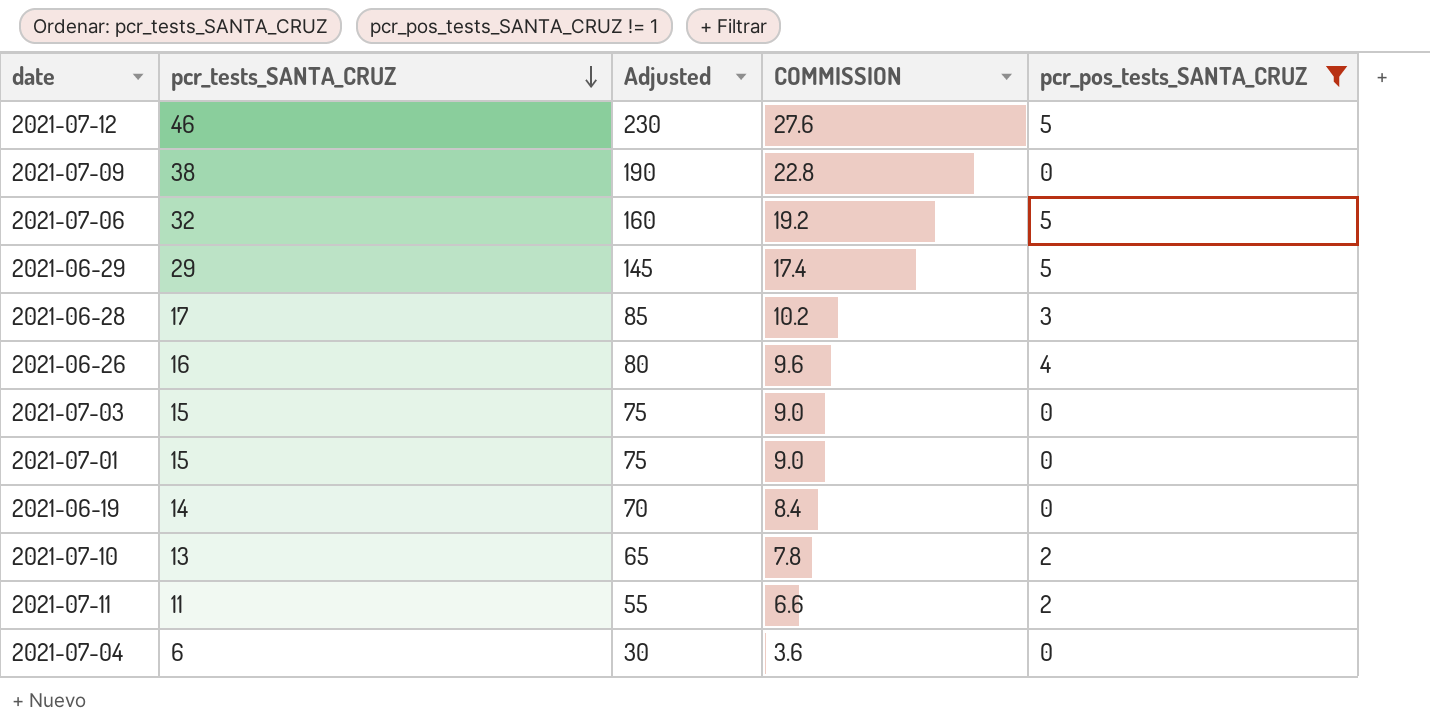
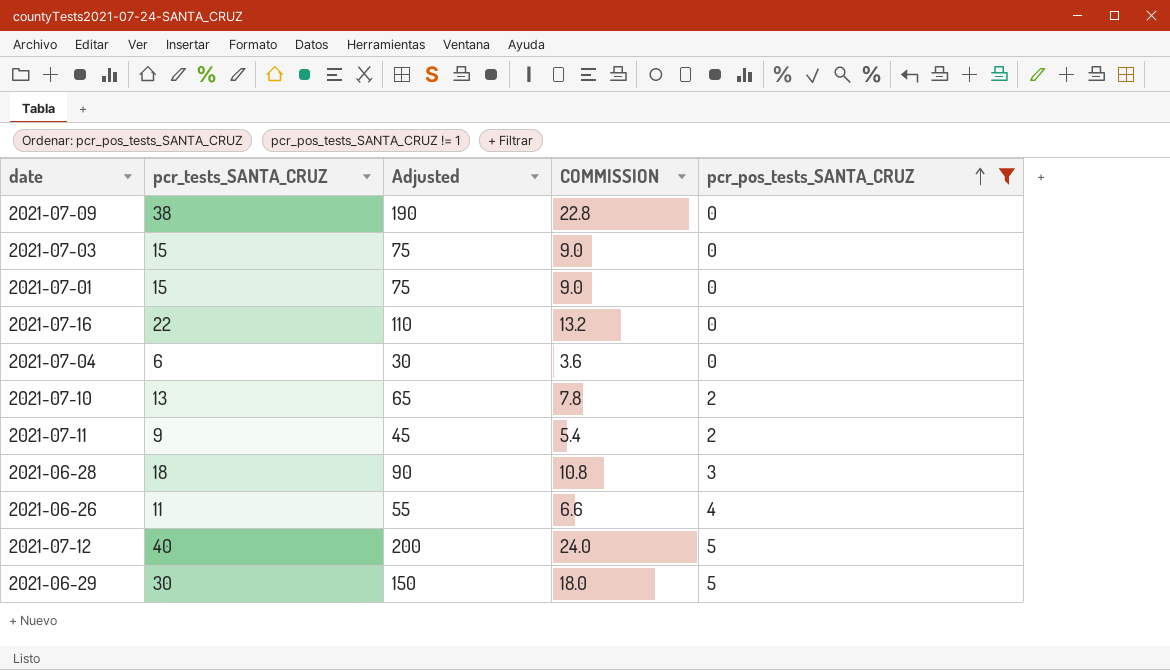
row order: pcr_tests_SANTA_CRUZ descending -> pcr_pos_tests_SANTA_CRUZ ascending
row 2021-07-06: 32 | 160 | 19.2 | 5 -> none
row 2021-06-19: 14 | 70 | 8.4 | 0 -> none
row 2021-07-16: none -> 22 | 110 | 13.2 | 0
2021-07-11 | pcr_tests_SANTA_CRUZ: 11 -> 9
2021-07-11 | Adjusted: 55 -> 45
2021-07-11 | COMMISSION: 6.6 -> 5.4
2021-06-28 | pcr_tests_SANTA_CRUZ: 17 -> 18
2021-06-28 | Adjusted: 85 -> 90
2021-06-28 | COMMISSION: 10.2 -> 10.8
2021-06-26 | pcr_tests_SANTA_CRUZ: 16 -> 11
2021-06-26 | Adjusted: 80 -> 55
2021-06-26 | COMMISSION: 9.6 -> 6.6
2021-07-12 | pcr_tests_SANTA_CRUZ: 46 -> 40
2021-07-12 | Adjusted: 230 -> 200
2021-07-12 | COMMISSION: 27.6 -> 24.0
2021-06-29 | pcr_tests_SANTA_CRUZ: 29 -> 30
2021-06-29 | Adjusted: 145 -> 150
2021-06-29 | COMMISSION: 17.4 -> 18.0

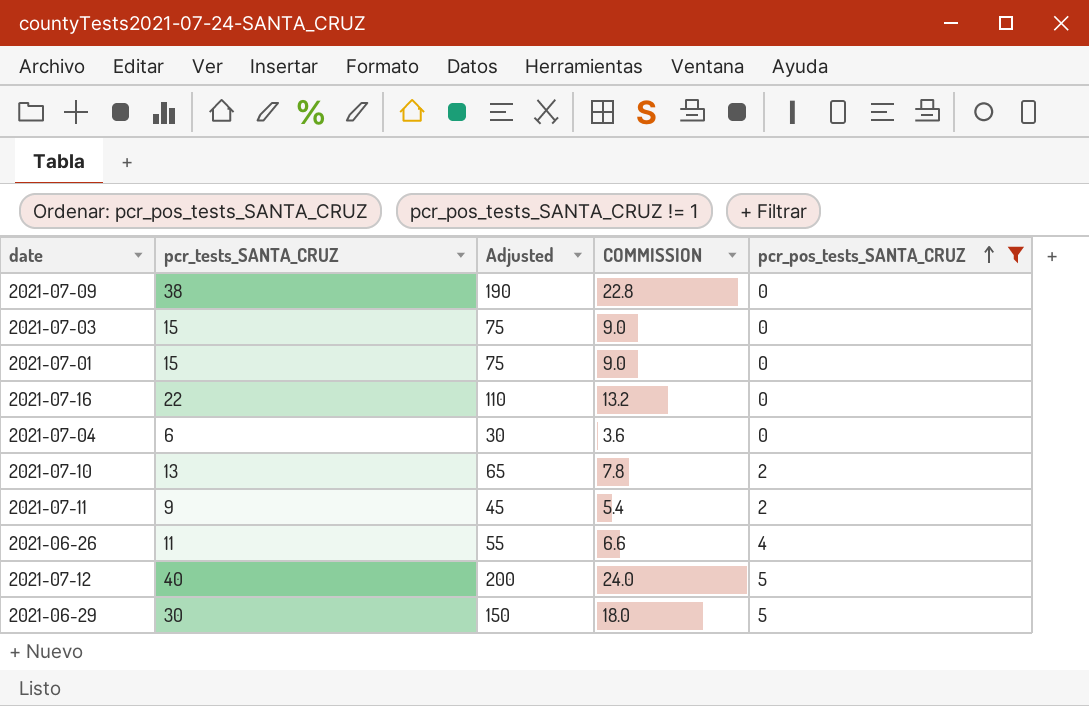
row 2021-06-28: 18 | 90 | 10.8 | 3 -> none

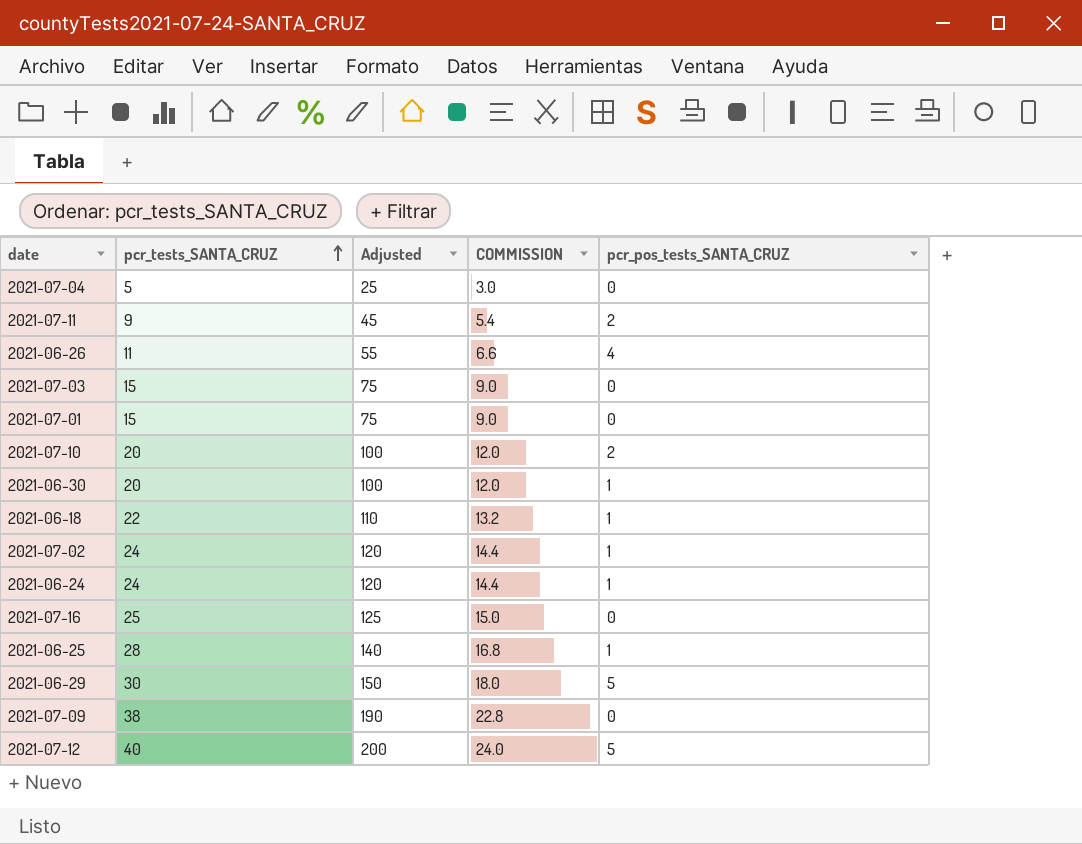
filter: pcr_pos_tests_SANTA_CRUZ != 1 -> none
row order: pcr_pos_tests_SANTA_CRUZ ascending -> pcr_tests_SANTA_CRUZ ascending
2021-07-04 | pcr_tests_SANTA_CRUZ: 6 -> 5
2021-07-04 | Adjusted: 30 -> 25
2021-07-04 | COMMISSION: 3.6 -> 3.0
2021-07-10 | pcr_tests_SANTA_CRUZ: 13 -> 20
2021-07-10 | Adjusted: 65 -> 100
2021-07-10 | COMMISSION: 7.8 -> 12.0
2021-07-16 | pcr_tests_SANTA_CRUZ: 22 -> 25
2021-07-16 | Adjusted: 110 -> 125
2021-07-16 | COMMISSION: 13.2 -> 15.0

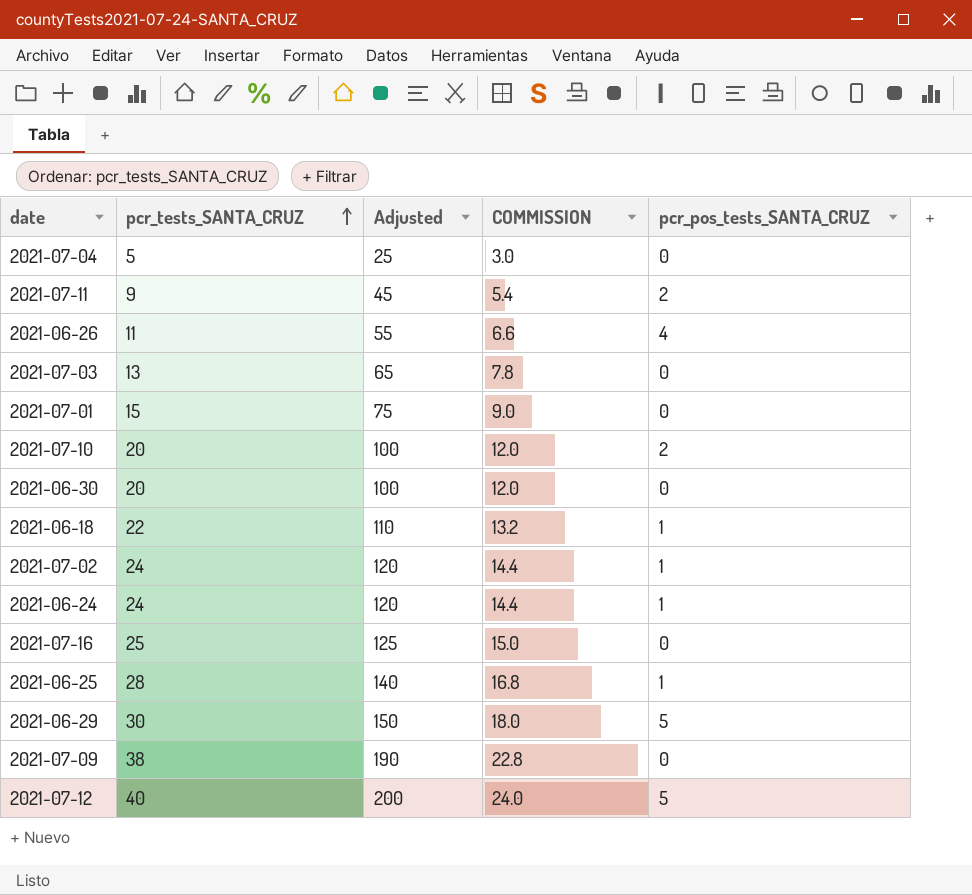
2021-07-03 | pcr_tests_SANTA_CRUZ: 15 -> 13
2021-07-03 | Adjusted: 75 -> 65
2021-07-03 | COMMISSION: 9.0 -> 7.8
2021-06-30 | pcr_pos_tests_SANTA_CRUZ: 1 -> 0

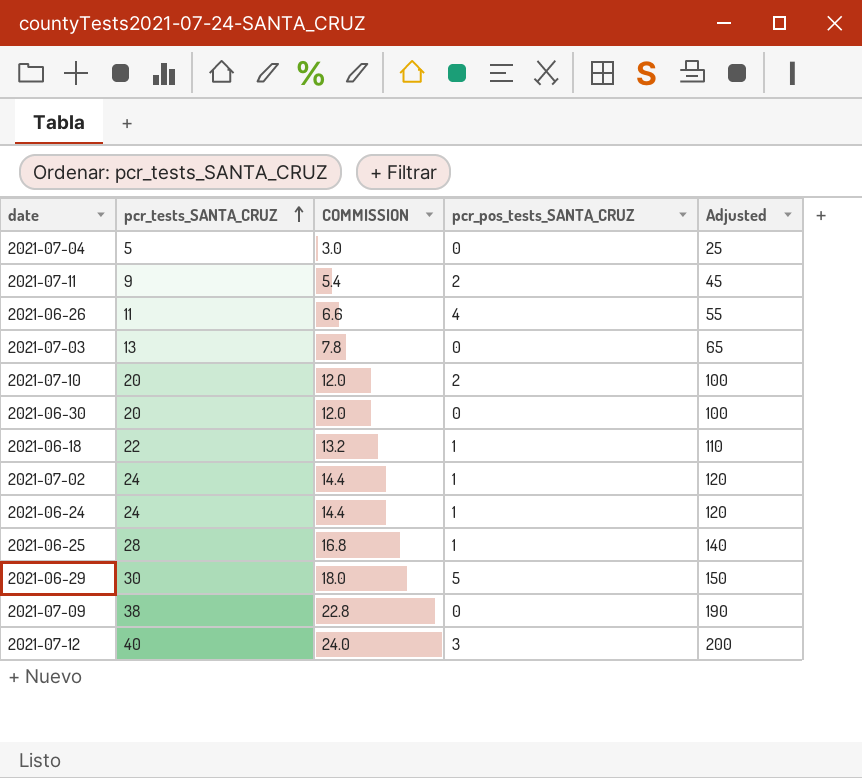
column Adjusted | position: 3 -> 5
row 2021-07-01: 15 | 75 | 9.0 | 0 -> none
row 2021-07-16: 25 | 125 | 15.0 | 0 -> none
2021-07-12 | pcr_pos_tests_SANTA_CRUZ: 5 -> 3

